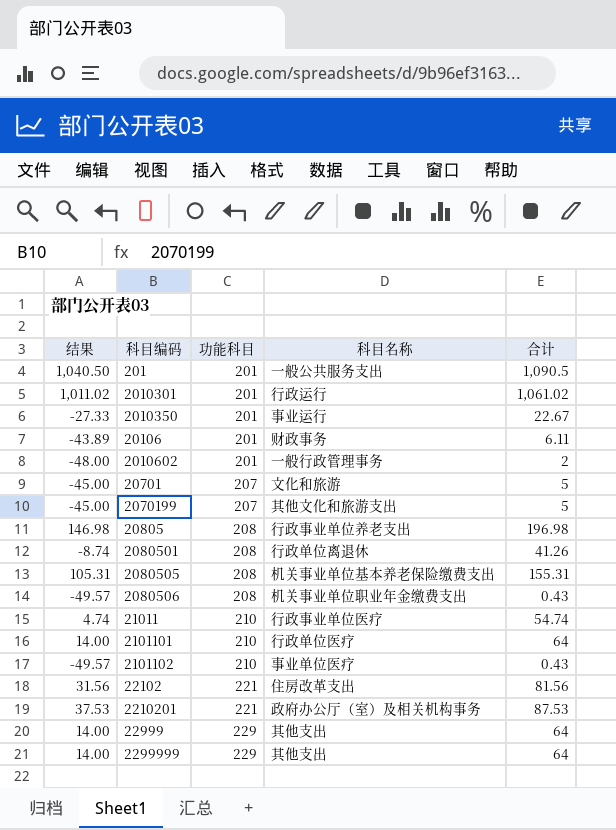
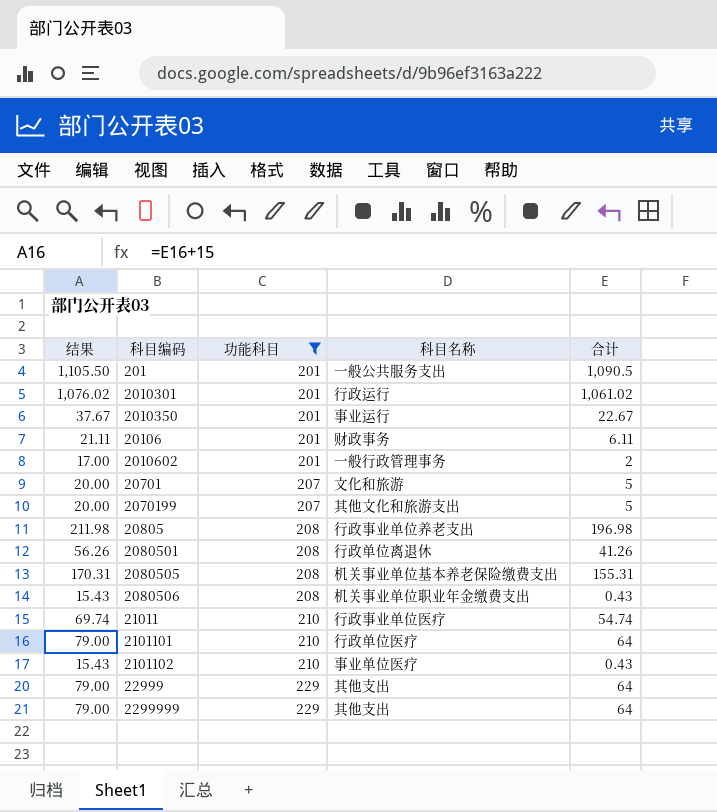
filter: none -> 功能科目 != 221
column 结果 | formula: [合计] - 50 -> [合计] + 15

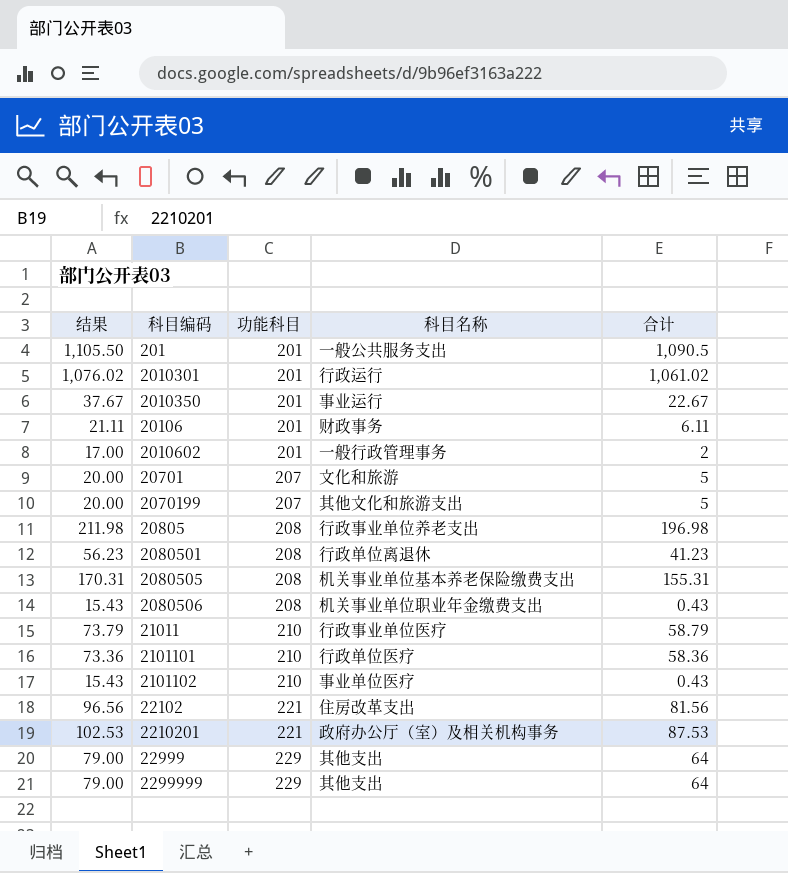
filter: 功能科目 != 221 -> none
2080501 | 结果: 56.26 -> 56.23
2080501 | 合计: 41.26 -> 41.23
21011 | 结果: 69.74 -> 73.79
21011 | 合计: 54.74 -> 58.79
2101101 | 结果: 79.00 -> 73.36
2101101 | 合计: 64 -> 58.36

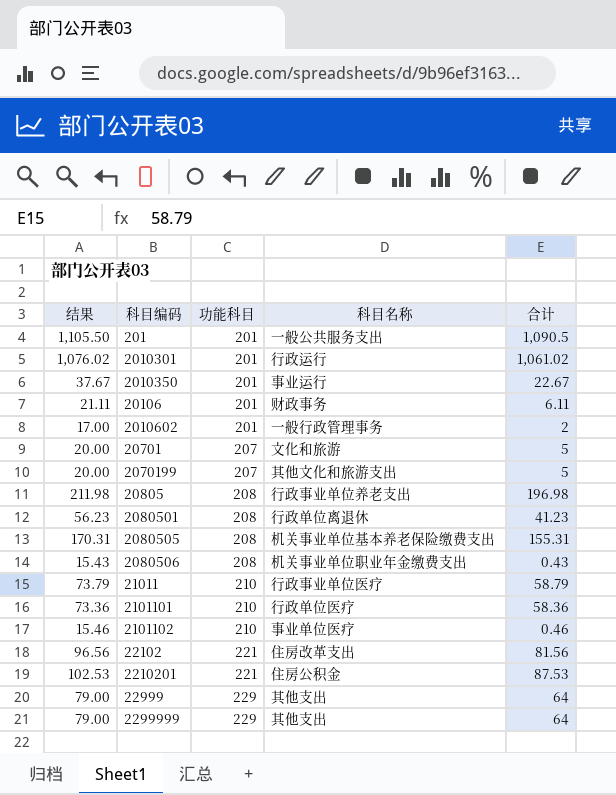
2101102 | 结果: 15.43 -> 15.46
2101102 | 合计: 0.43 -> 0.46
2210201 | 科目名称: 政府办公厅（室）及相关机构事务 -> 住房公积金

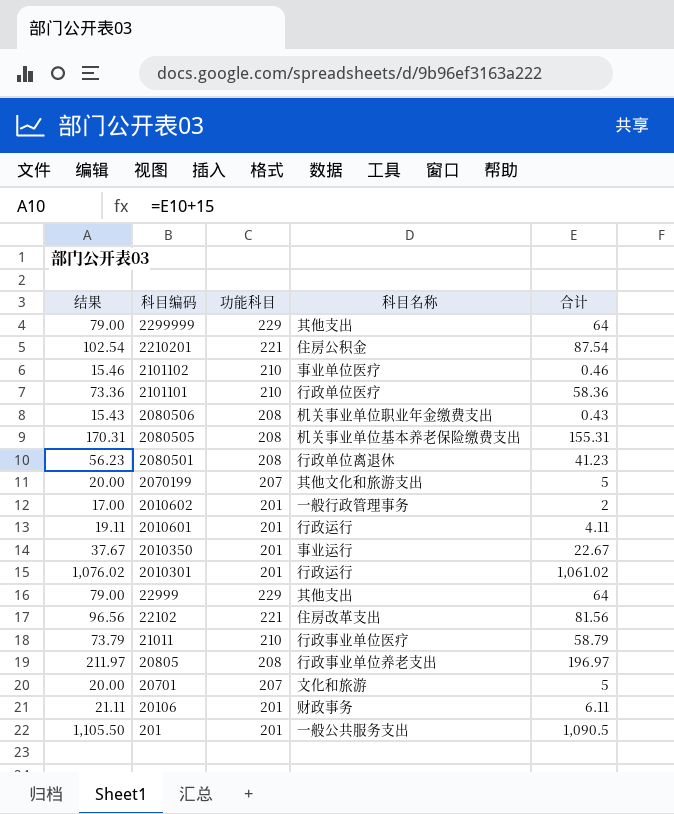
row order: 功能科目 ascending -> 科目编码 descending
2210201 | 结果: 102.53 -> 102.54
2210201 | 合计: 87.53 -> 87.54
row 2010601: none -> 19.11 | 201 | 行政运行 | 4.11
20805 | 结果: 211.98 -> 211.97
20805 | 合计: 196.98 -> 196.97

